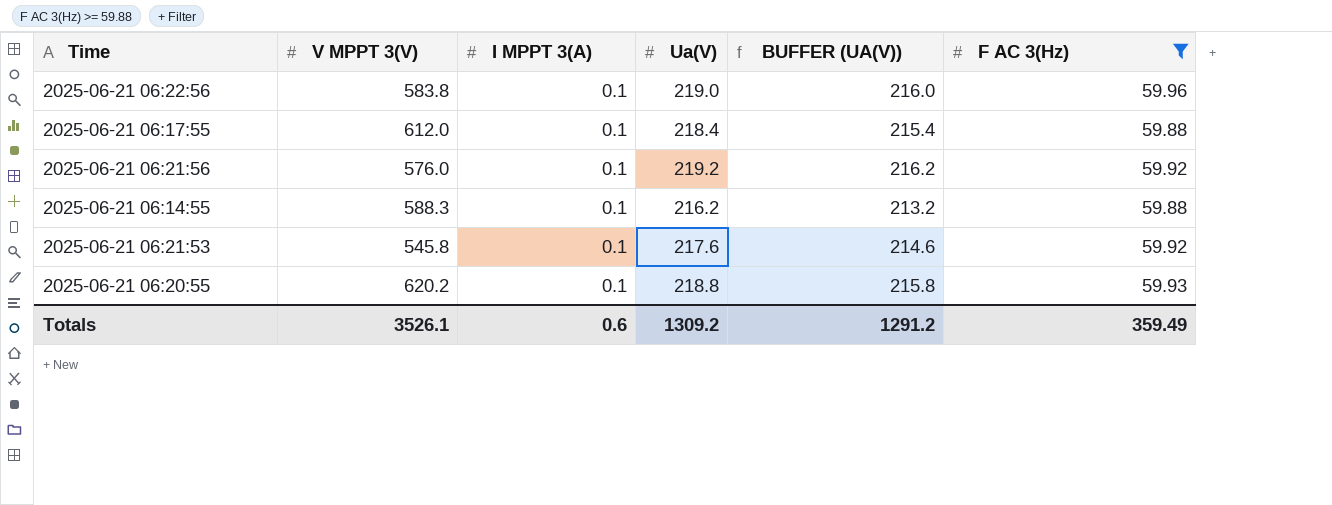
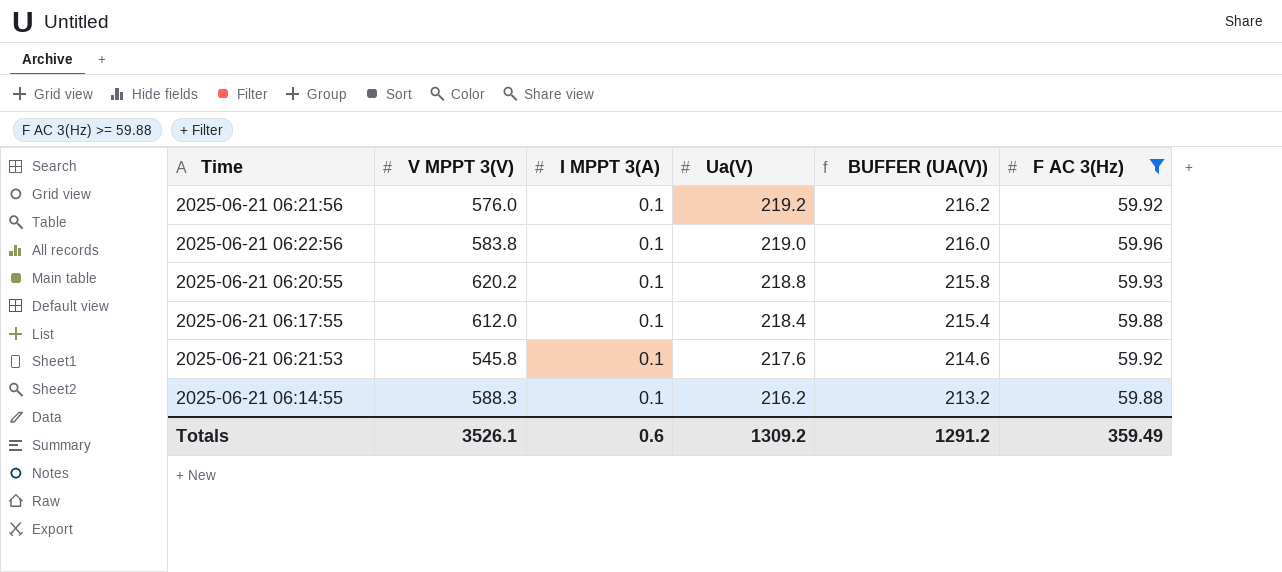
row order: none -> Ua(V) descending

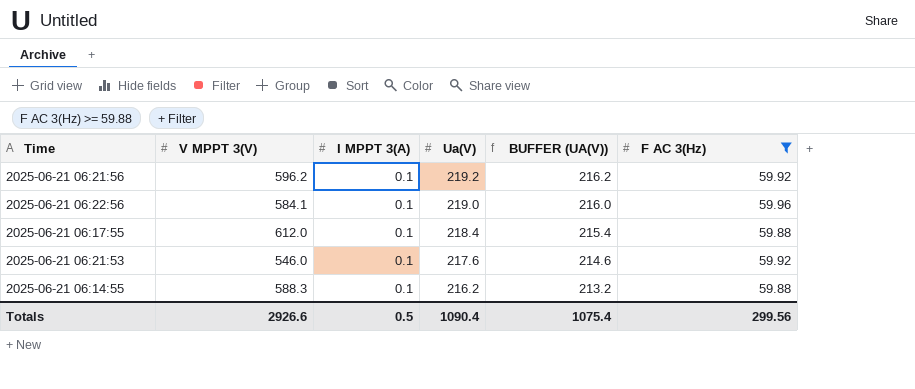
row 2025-06-21 06:20:55: 620.2 | 0.1 | 218.8 | 215.8 | 59.93 -> none
2025-06-21 06:21:56 | V MPPT 3(V): 576.0 -> 596.2
2025-06-21 06:22:56 | V MPPT 3(V): 583.8 -> 584.1
2025-06-21 06:21:53 | V MPPT 3(V): 545.8 -> 546.0
Totals | V MPPT 3(V): 3526.1 -> 2926.6
Totals | I MPPT 3(A): 0.6 -> 0.5
Totals | Ua(V): 1309.2 -> 1090.4
Totals | BUFFER (UA(V)): 1291.2 -> 1075.4
Totals | F AC 3(Hz): 359.49 -> 299.56

